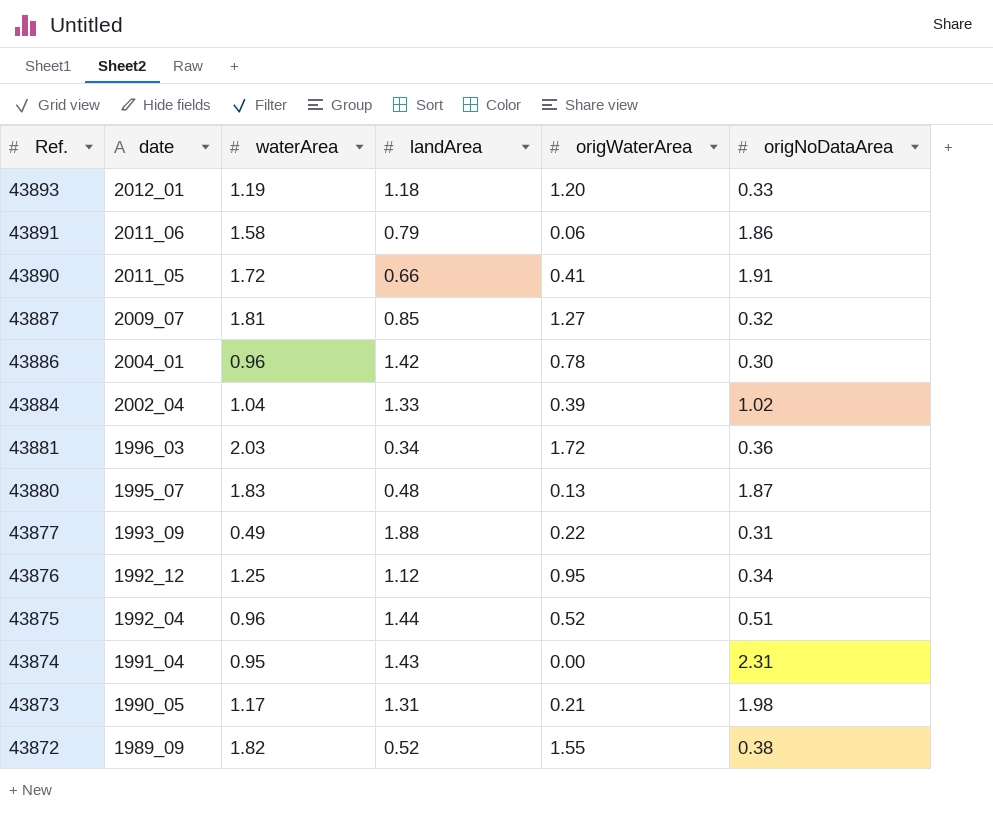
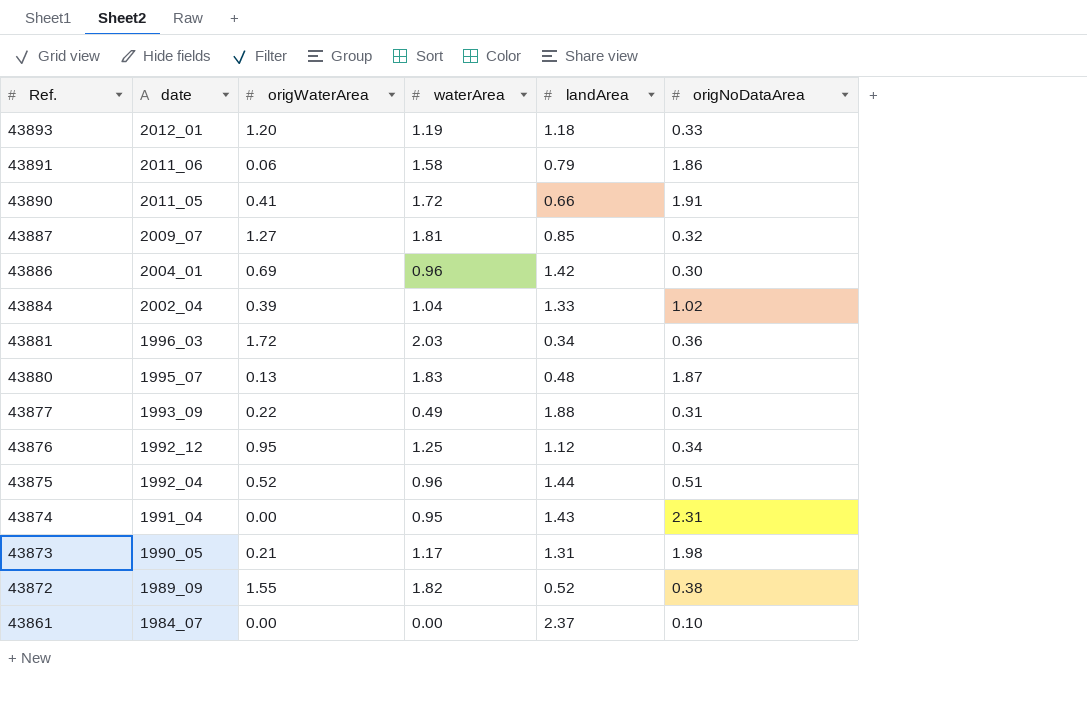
column origWaterArea | position: 5 -> 3
43886 | origWaterArea: 0.78 -> 0.69
row 43861: none -> 1984_07 | 0.00 | 0.00 | 2.37 | 0.10

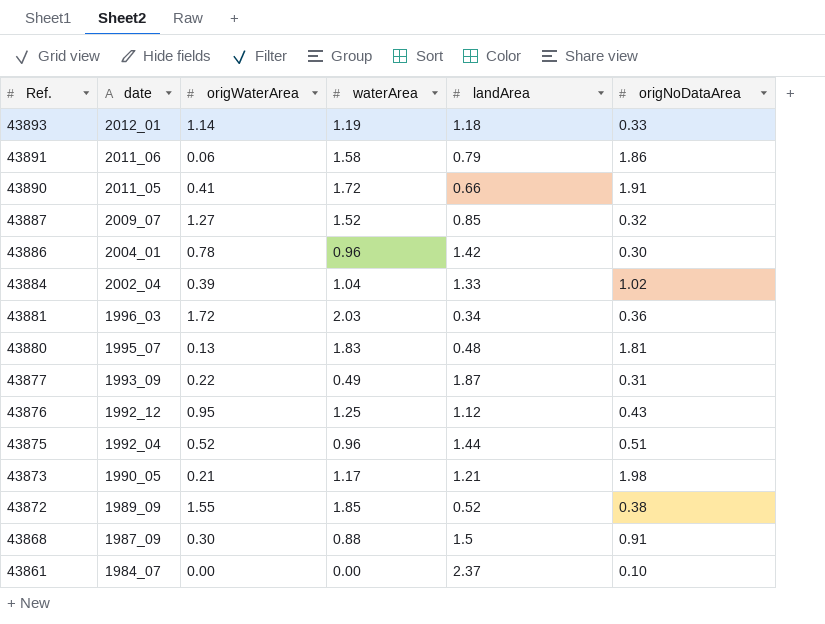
row 43874: 1991_04 | 0.00 | 0.95 | 1.43 | 2.31 -> none
43893 | origWaterArea: 1.20 -> 1.14
43887 | waterArea: 1.81 -> 1.52
43886 | origWaterArea: 0.69 -> 0.78
43880 | origNoDataArea: 1.87 -> 1.81
43877 | landArea: 1.88 -> 1.87
43876 | origNoDataArea: 0.34 -> 0.43
43873 | landArea: 1.31 -> 1.21
43872 | waterArea: 1.82 -> 1.85
row 43868: none -> 1987_09 | 0.30 | 0.88 | 1.5 | 0.91

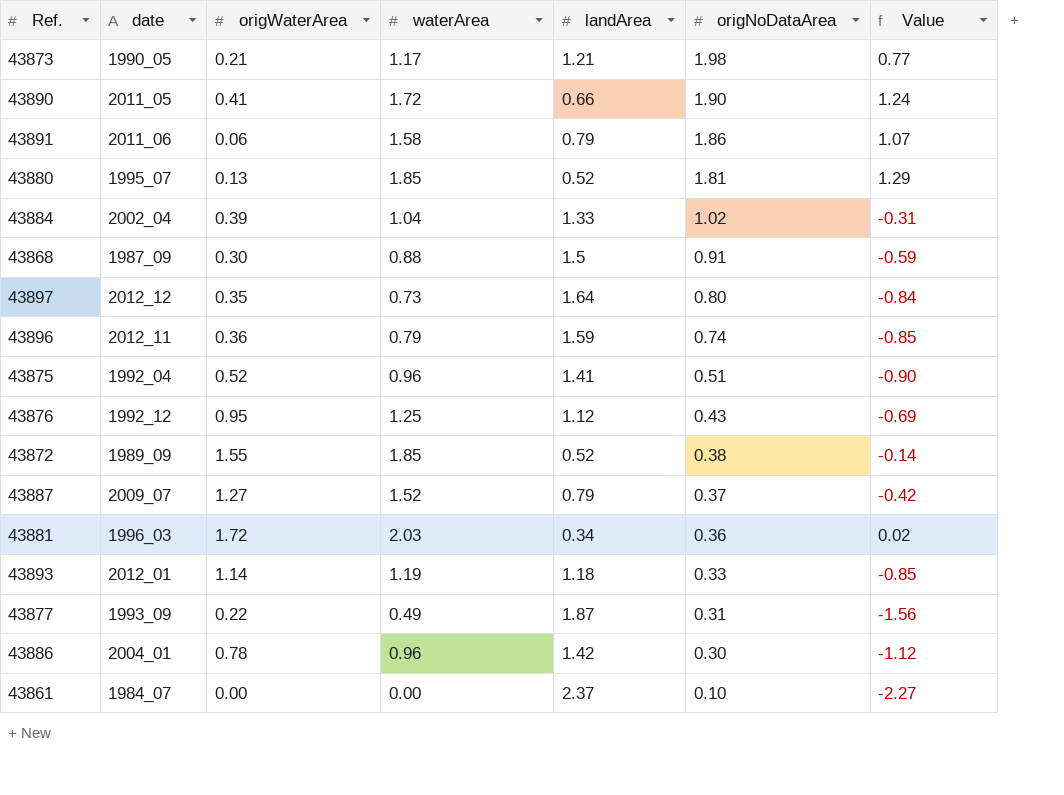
row order: Ref. descending -> origNoDataArea descending
column Value | formula: none -> [origNoDataArea] - [landArea]
43890 | origNoDataArea: 1.91 -> 1.90
43880 | waterArea: 1.83 -> 1.85
43880 | landArea: 0.48 -> 0.52
row 43897: none -> 2012_12 | 0.35 | 0.73 | 1.64 | 0.80 | -0.84
row 43896: none -> 2012_11 | 0.36 | 0.79 | 1.59 | 0.74 | -0.85
43875 | landArea: 1.44 -> 1.41
43887 | landArea: 0.85 -> 0.79
43887 | origNoDataArea: 0.32 -> 0.37

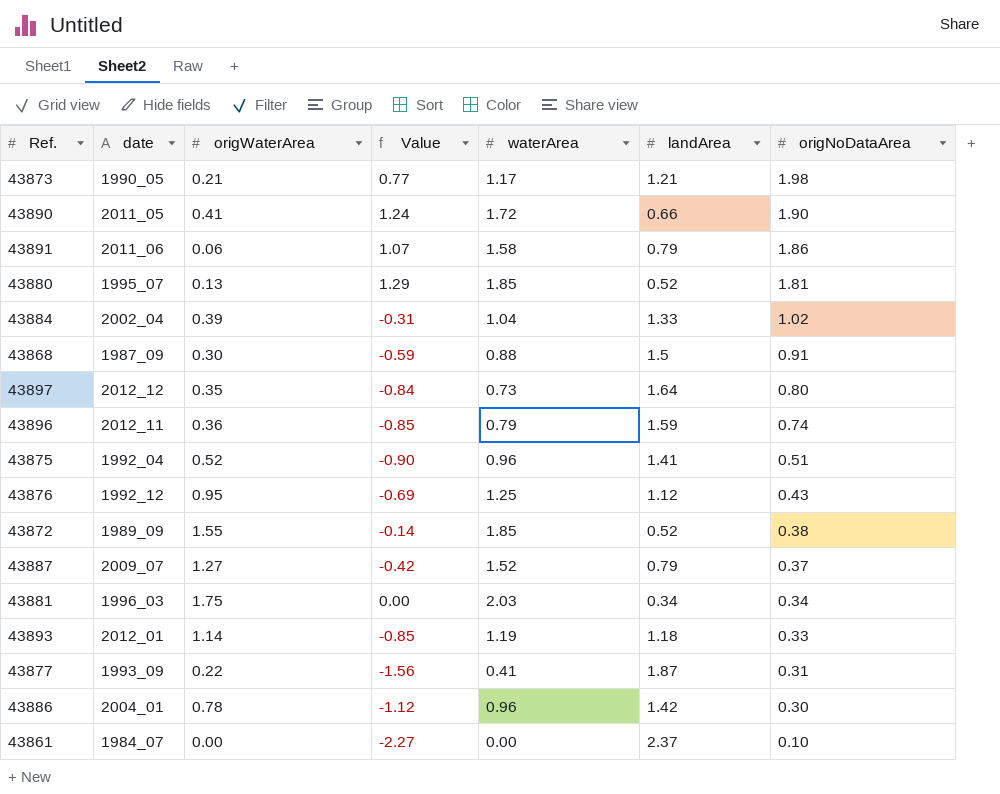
column Value | position: 7 -> 4
43881 | origWaterArea: 1.72 -> 1.75
43881 | Value: 0.02 -> 0.00
43881 | origNoDataArea: 0.36 -> 0.34
43877 | waterArea: 0.49 -> 0.41

